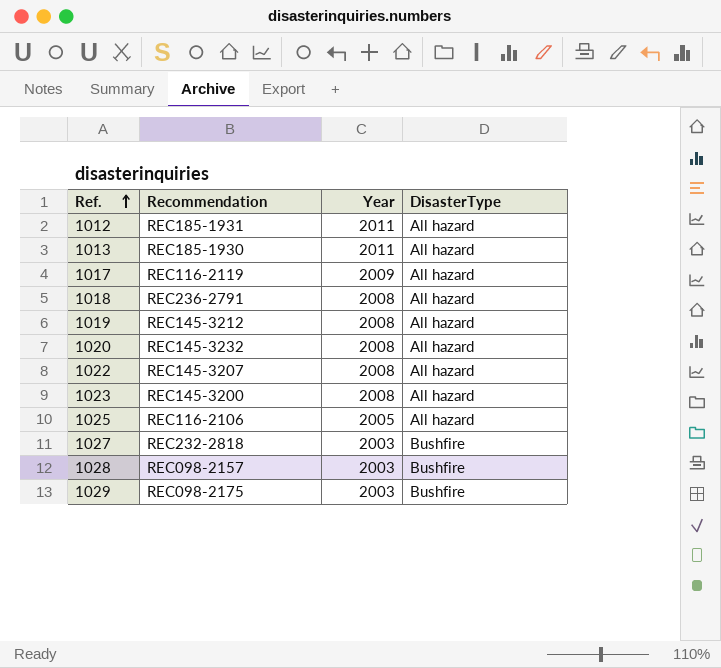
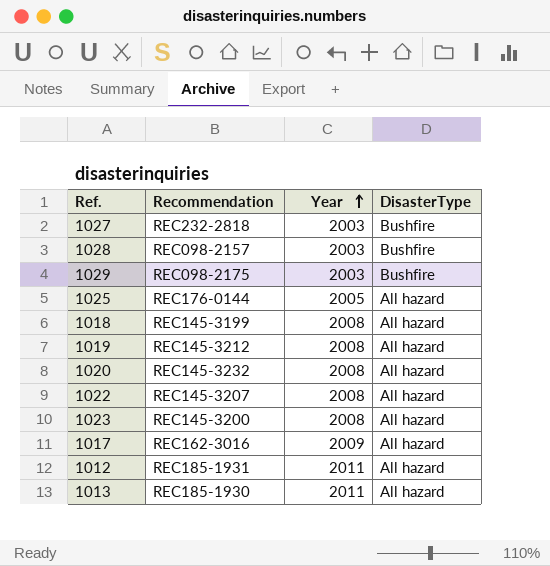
row order: Ref. ascending -> Year ascending
1025 | Recommendation: REC116-2106 -> REC176-0144
1018 | Recommendation: REC236-2791 -> REC145-3199
1017 | Recommendation: REC116-2119 -> REC162-3016

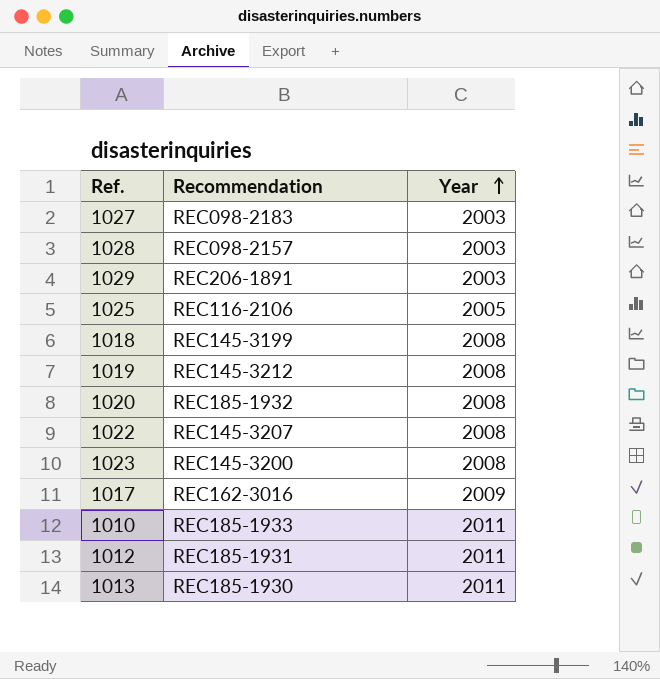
column DisasterType | position: 4 -> none
1027 | Recommendation: REC232-2818 -> REC098-2183
1029 | Recommendation: REC098-2175 -> REC206-1891
1025 | Recommendation: REC176-0144 -> REC116-2106
1020 | Recommendation: REC145-3232 -> REC185-1932
row 1010: none -> REC185-1933 | 2011

